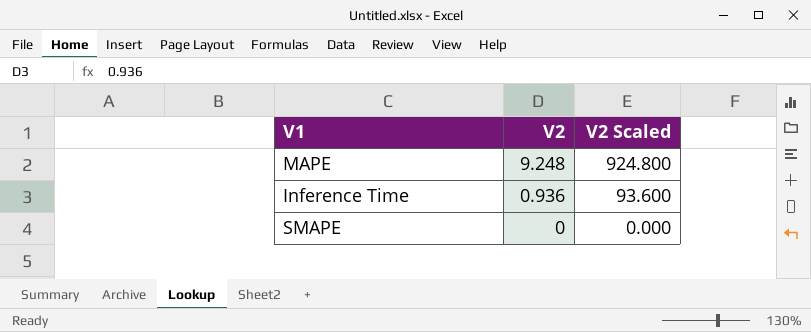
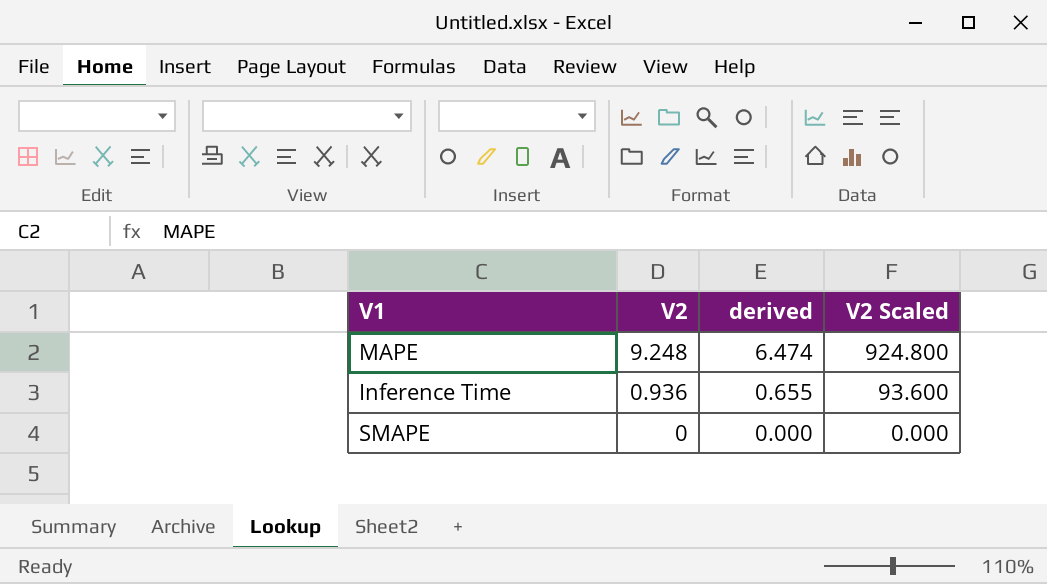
column derived | formula: none -> [V2] * 0.7

